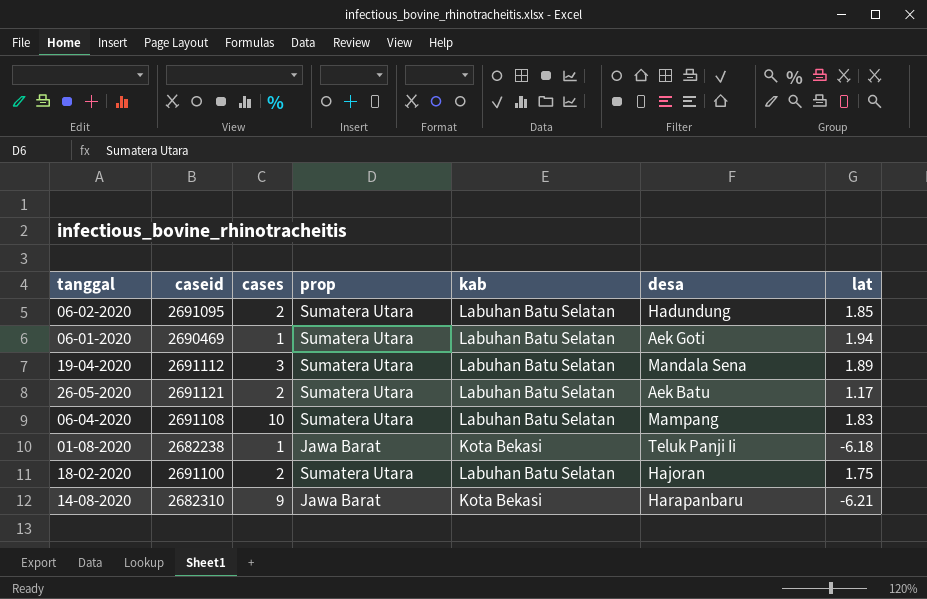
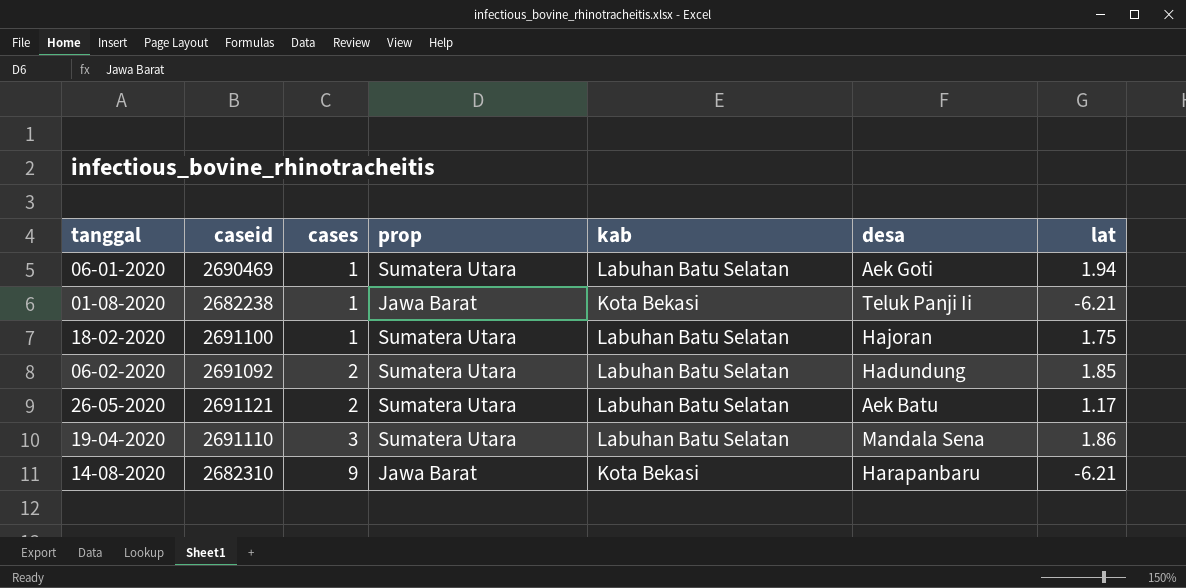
row order: none -> cases ascending
row 06-04-2020: 2691108 | 10 | Sumatera Utara | Labuhan Batu Selatan | Mampang | 1.83 -> none
01-08-2020 | lat: -6.18 -> -6.21
18-02-2020 | cases: 2 -> 1
06-02-2020 | caseid: 2691095 -> 2691092
19-04-2020 | caseid: 2691112 -> 2691110
19-04-2020 | lat: 1.89 -> 1.86

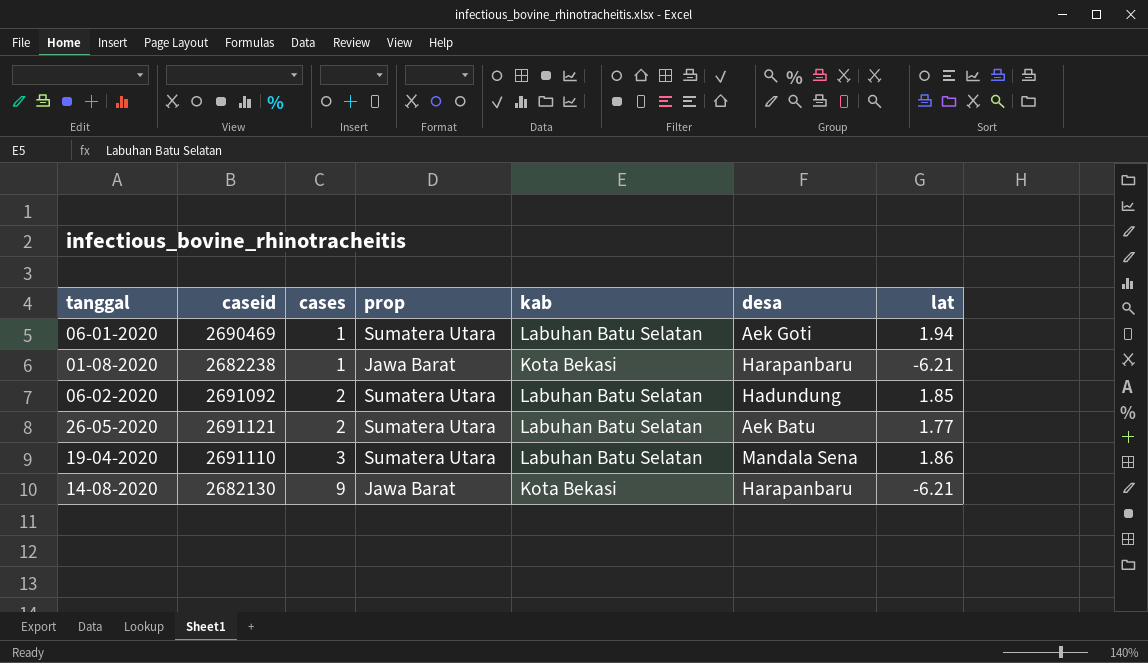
row 18-02-2020: 2691100 | 1 | Sumatera Utara | Labuhan Batu Selatan | Hajoran | 1.75 -> none
01-08-2020 | desa: Teluk Panji Ii -> Harapanbaru
26-05-2020 | lat: 1.17 -> 1.77
14-08-2020 | caseid: 2682310 -> 2682130

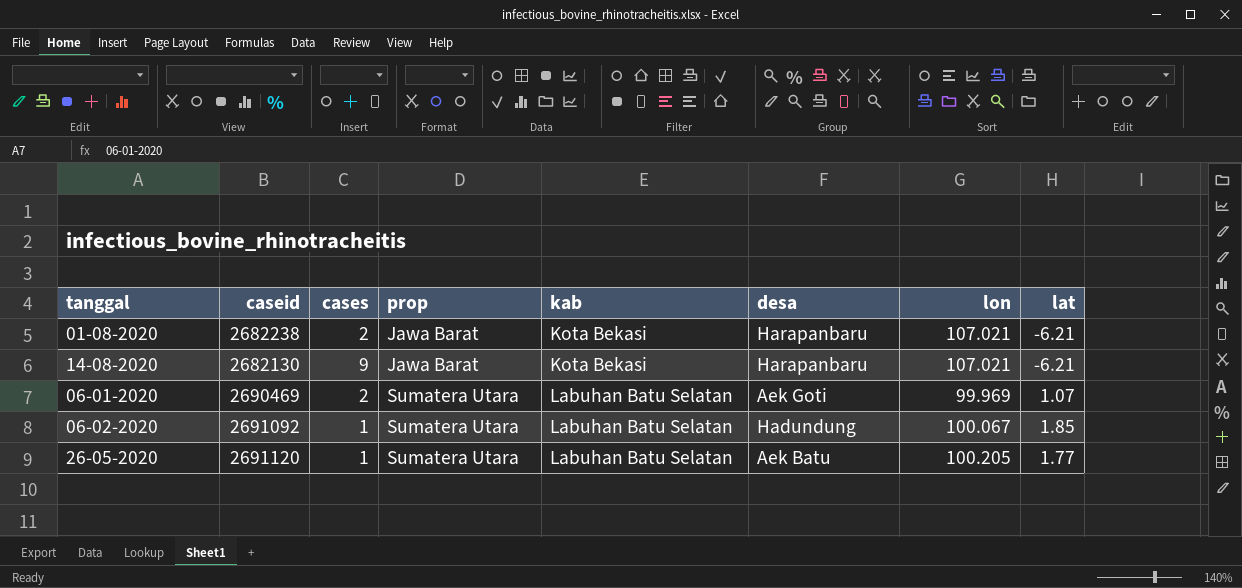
row order: cases ascending -> prop ascending
column lon | position: none -> 7
row 19-04-2020: 2691110 | 3 | Sumatera Utara | Labuhan Batu Selatan | Mandala Sena | 1.86 -> none
01-08-2020 | cases: 1 -> 2
06-01-2020 | cases: 1 -> 2
06-01-2020 | lat: 1.94 -> 1.07
06-02-2020 | cases: 2 -> 1
26-05-2020 | caseid: 2691121 -> 2691120
26-05-2020 | cases: 2 -> 1

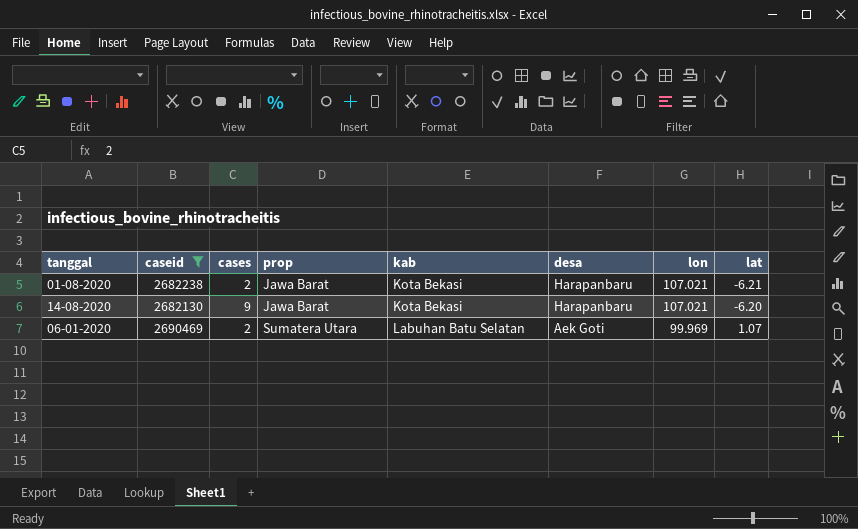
filter: none -> caseid <= 2690469
14-08-2020 | lat: -6.21 -> -6.20

